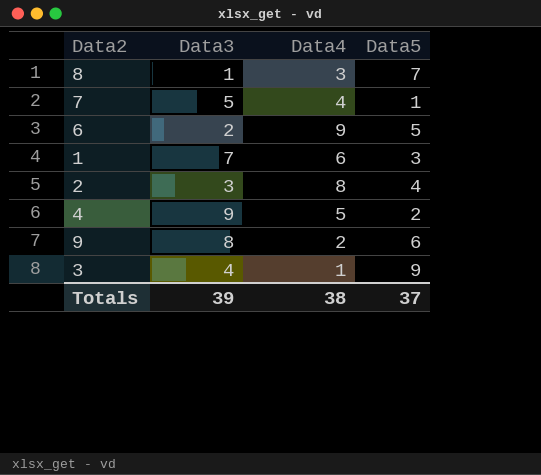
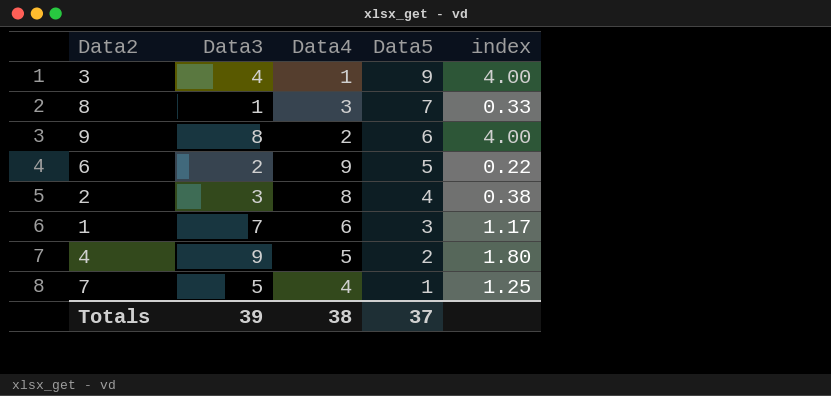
row order: none -> Data5 descending
column index | formula: none -> [Data3] / [Data4]

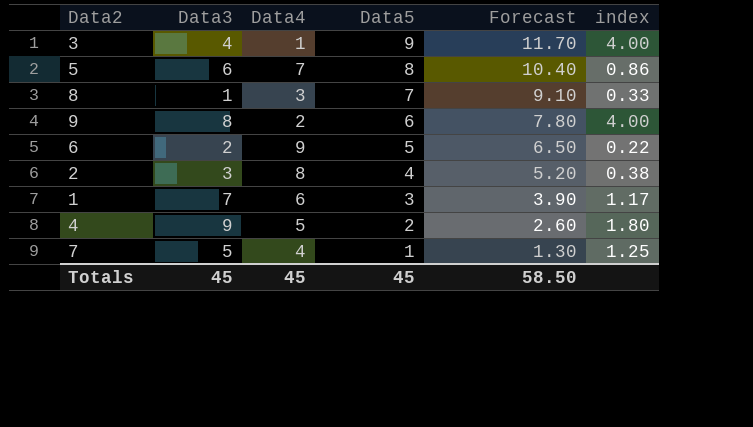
column Forecast | formula: none -> [Data5] * 1.3
row 5: none -> 6 | 7 | 8 | 10.40 | 0.86
Totals | Data3: 39 -> 45
Totals | Data4: 38 -> 45
Totals | Data5: 37 -> 45

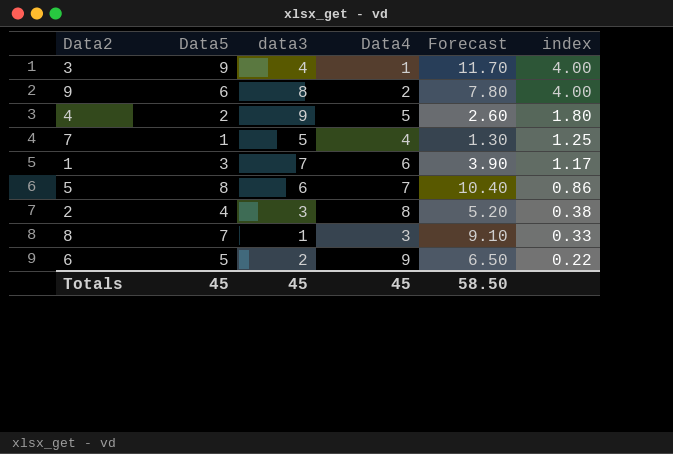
row order: Data5 descending -> index descending
column Data5 | position: 4 -> 2
column name: Data3 -> data3

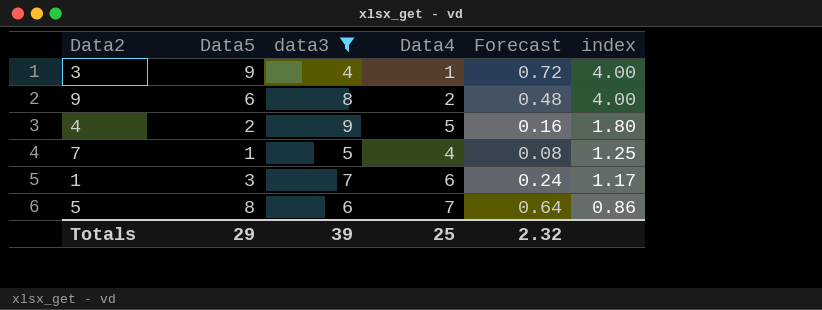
filter: none -> data3 >= 4
column Forecast | formula: [Data5] * 1.3 -> [Data5] * 0.08
Totals | Data5: 45 -> 29
Totals | data3: 45 -> 39
Totals | Data4: 45 -> 25
Totals | Forecast: 58.50 -> 2.32

